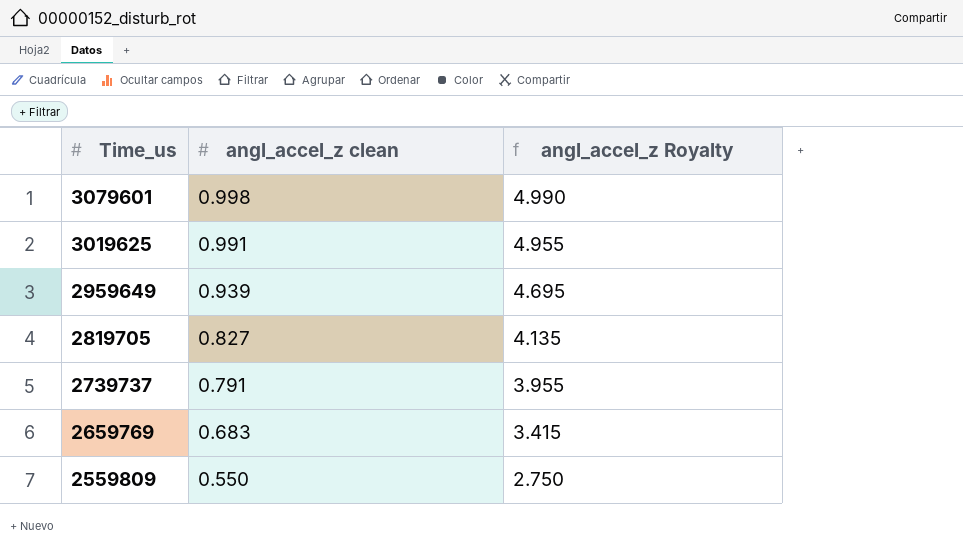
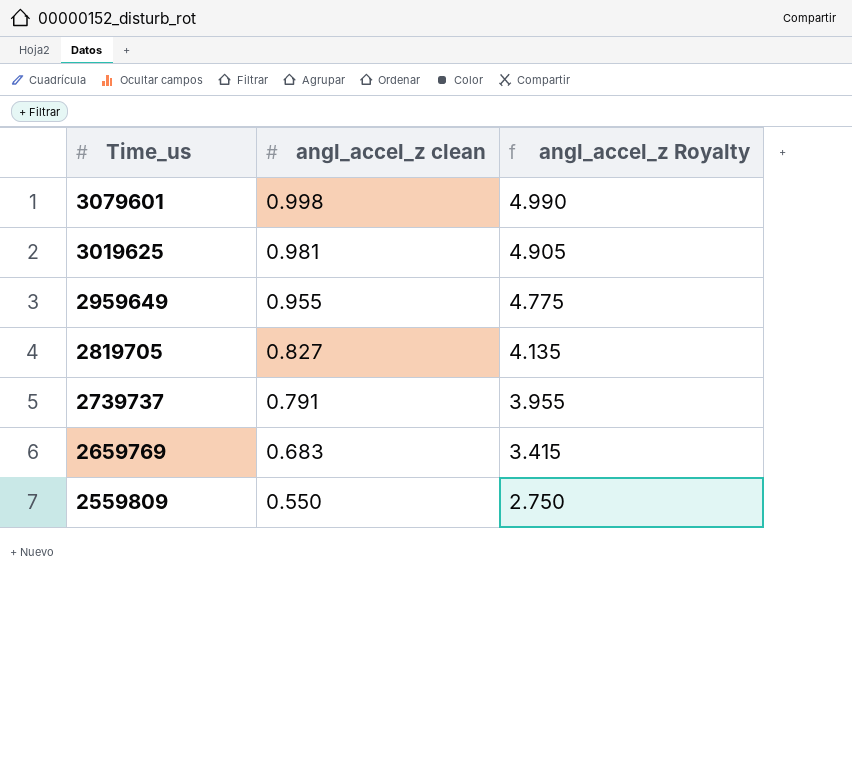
3019625 | angl_accel_z clean: 0.991 -> 0.981
3019625 | angl_accel_z Royalty: 4.955 -> 4.905
2959649 | angl_accel_z clean: 0.939 -> 0.955
2959649 | angl_accel_z Royalty: 4.695 -> 4.775

